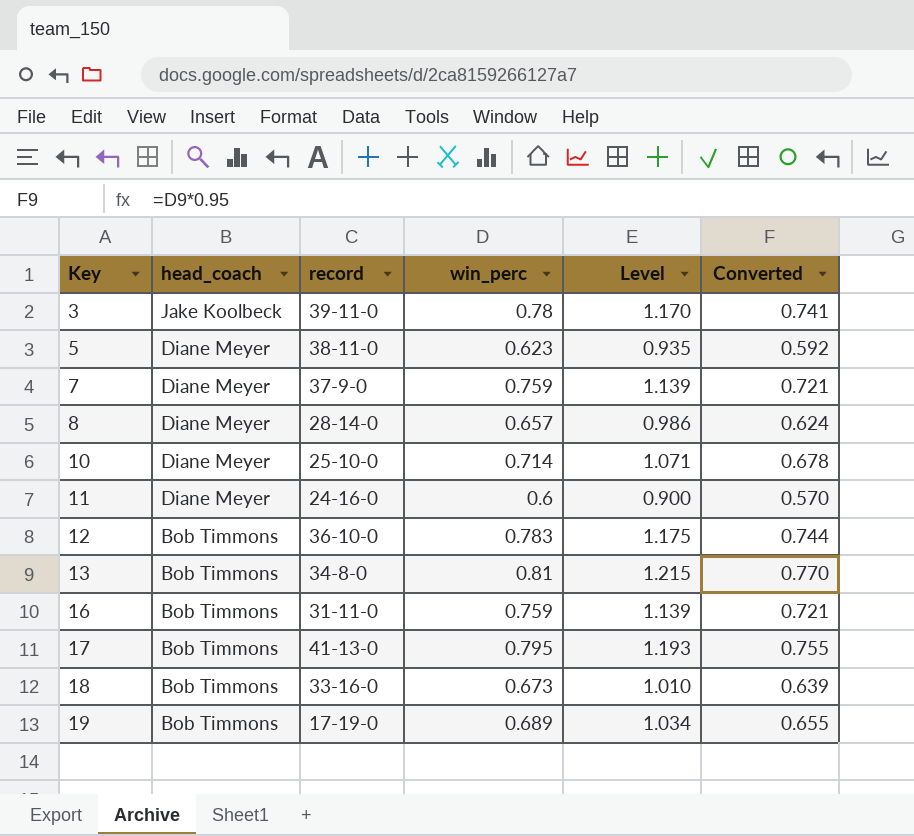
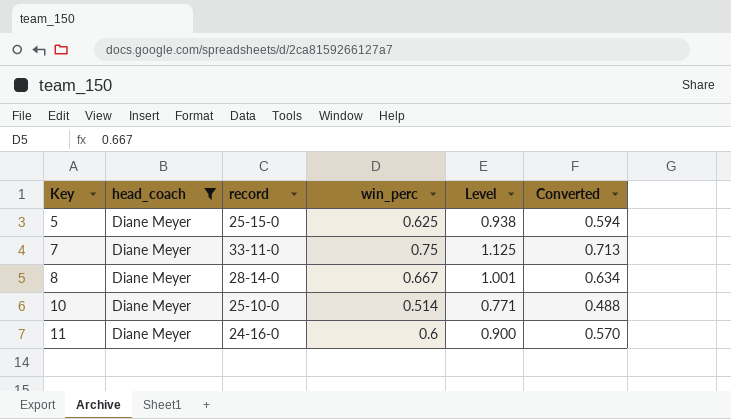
filter: none -> head_coach = Diane Meyer
5 | record: 38-11-0 -> 25-15-0
5 | win_perc: 0.623 -> 0.625
5 | Level: 0.935 -> 0.938
5 | Converted: 0.592 -> 0.594
7 | record: 37-9-0 -> 33-11-0
7 | win_perc: 0.759 -> 0.75
7 | Level: 1.139 -> 1.125
7 | Converted: 0.721 -> 0.713
8 | win_perc: 0.657 -> 0.667
8 | Level: 0.986 -> 1.001
8 | Converted: 0.624 -> 0.634
10 | win_perc: 0.714 -> 0.514
10 | Level: 1.071 -> 0.771
10 | Converted: 0.678 -> 0.488

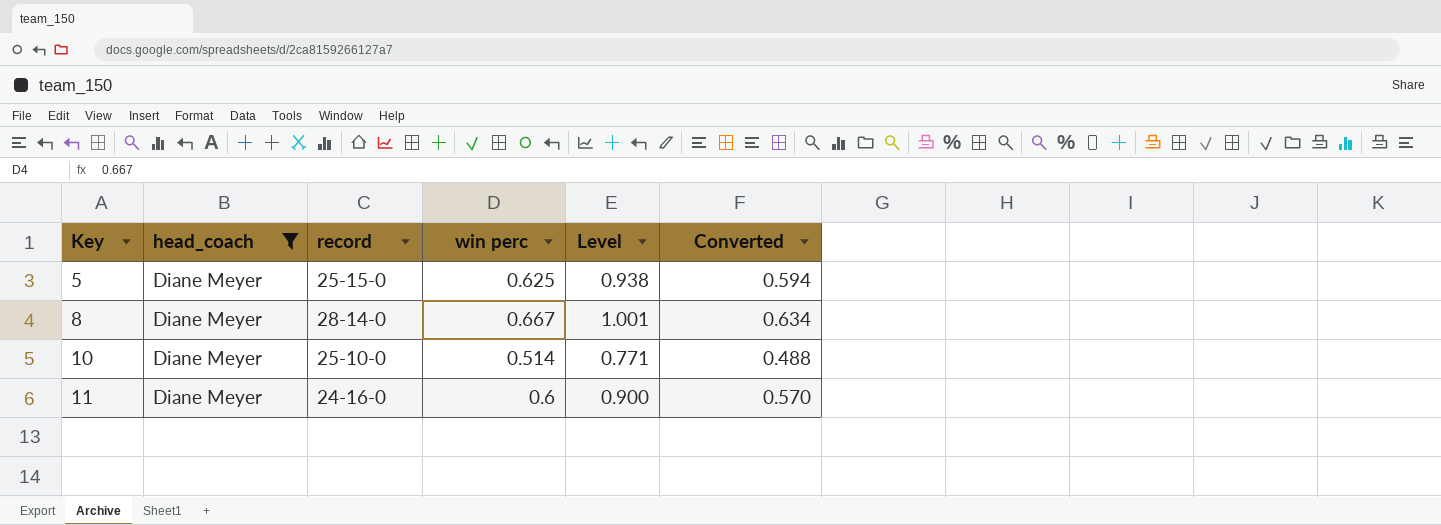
column name: win_perc -> win perc
row 7: Diane Meyer | 33-11-0 | 0.75 | 1.125 | 0.713 -> none

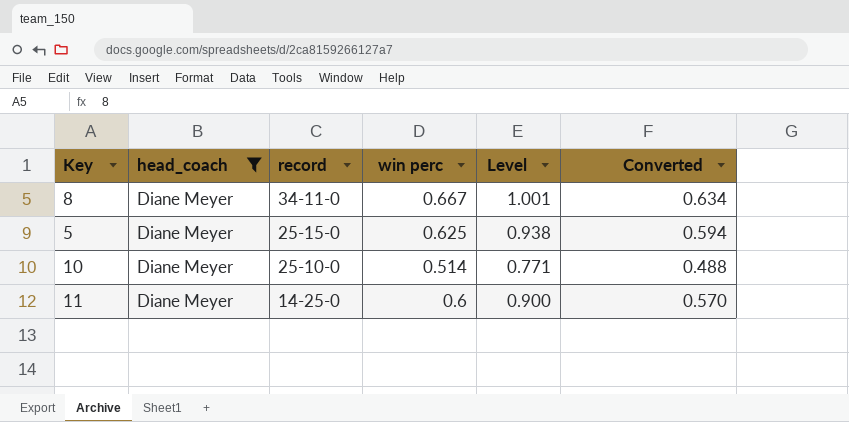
row order: Key ascending -> record descending
8 | record: 28-14-0 -> 34-11-0
11 | record: 24-16-0 -> 14-25-0

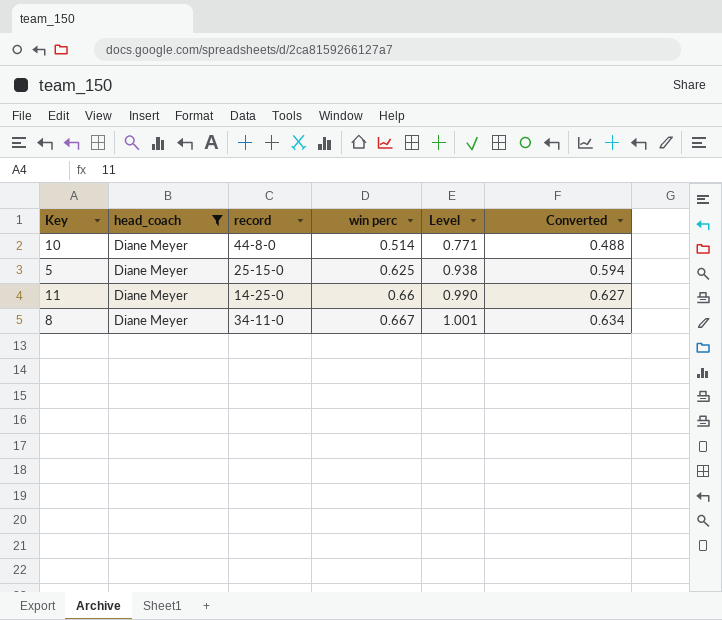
row order: record descending -> win perc ascending
10 | record: 25-10-0 -> 44-8-0
11 | win perc: 0.6 -> 0.66
11 | Level: 0.900 -> 0.990
11 | Converted: 0.570 -> 0.627

